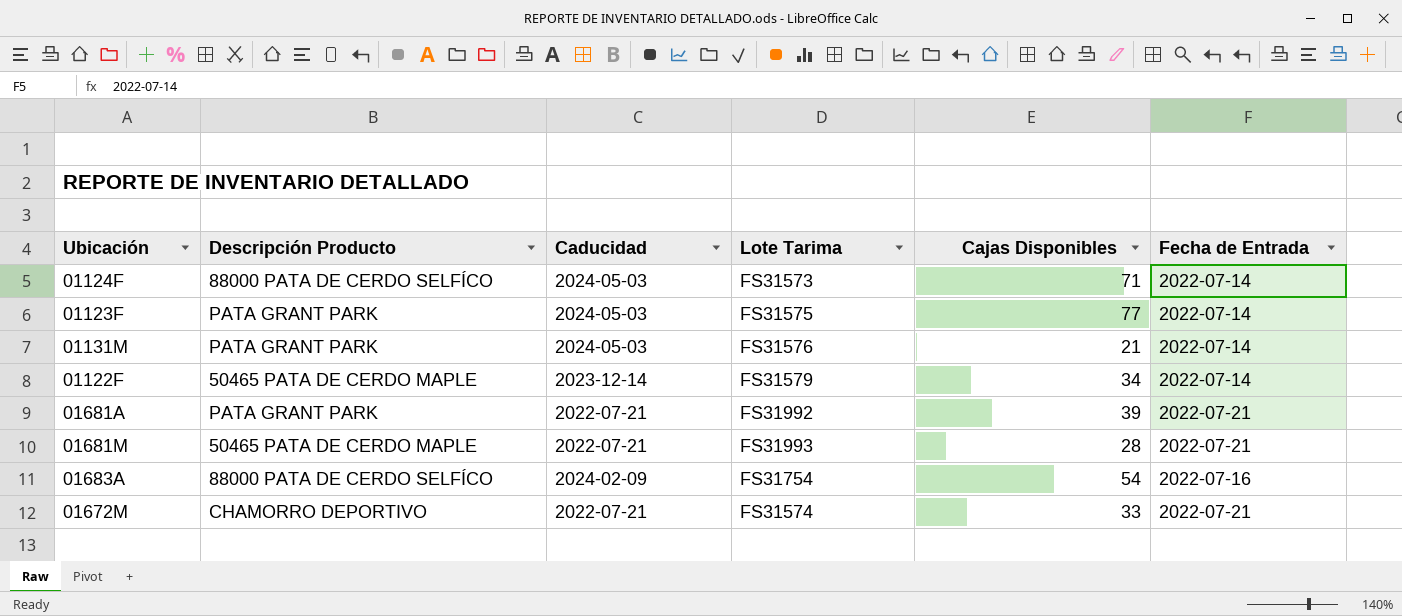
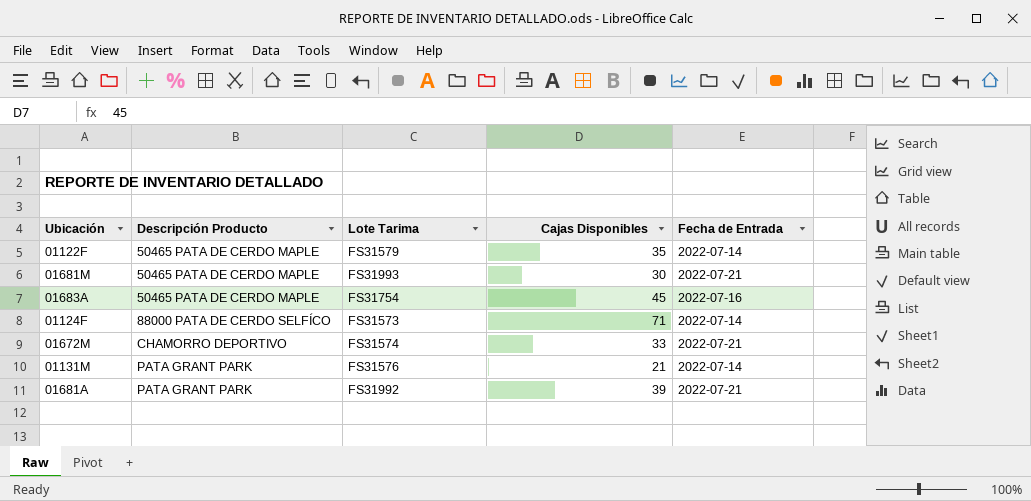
row order: none -> Descripción Producto ascending
column Caducidad | position: 3 -> none
row 01123F: PATA GRANT PARK | 2024-05-03 | FS31575 | 77 | 2022-07-14 -> none
01122F | Cajas Disponibles: 34 -> 35
01681M | Cajas Disponibles: 28 -> 30
01683A | Descripción Producto: 88000 PATA DE CERDO SELFÍCO -> 50465 PATA DE CERDO MAPLE
01683A | Cajas Disponibles: 54 -> 45

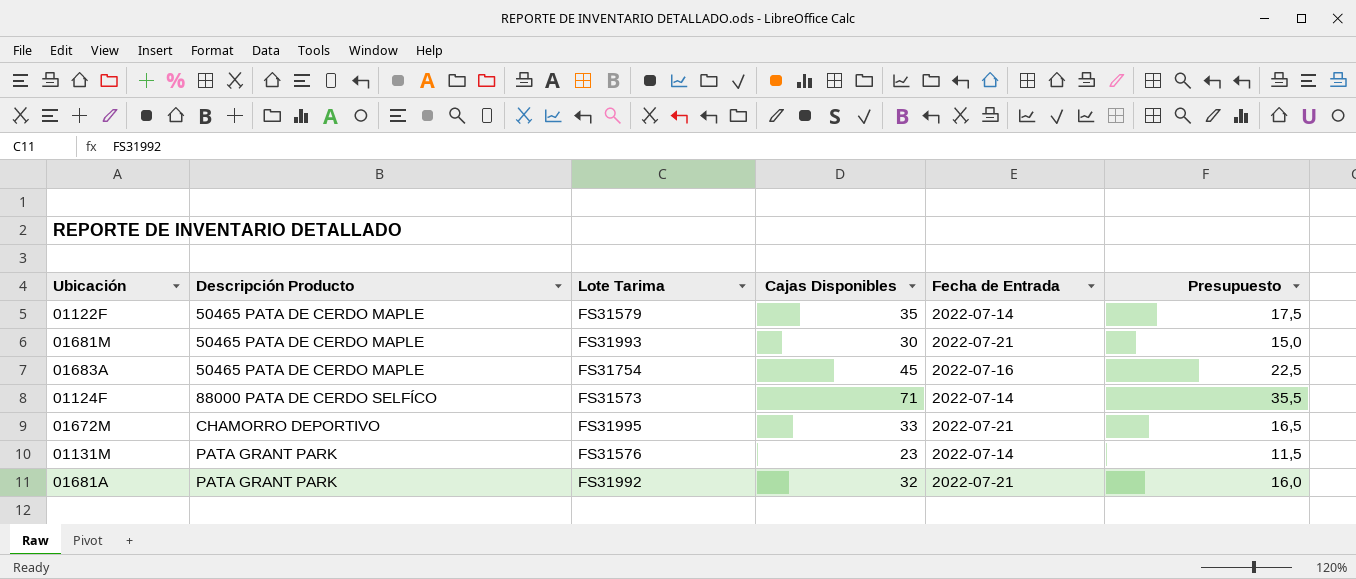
column Presupuesto | formula: none -> [Cajas Disponibles] * 0,5
01672M | Lote Tarima: FS31574 -> FS31995
01131M | Cajas Disponibles: 21 -> 23
01681A | Cajas Disponibles: 39 -> 32

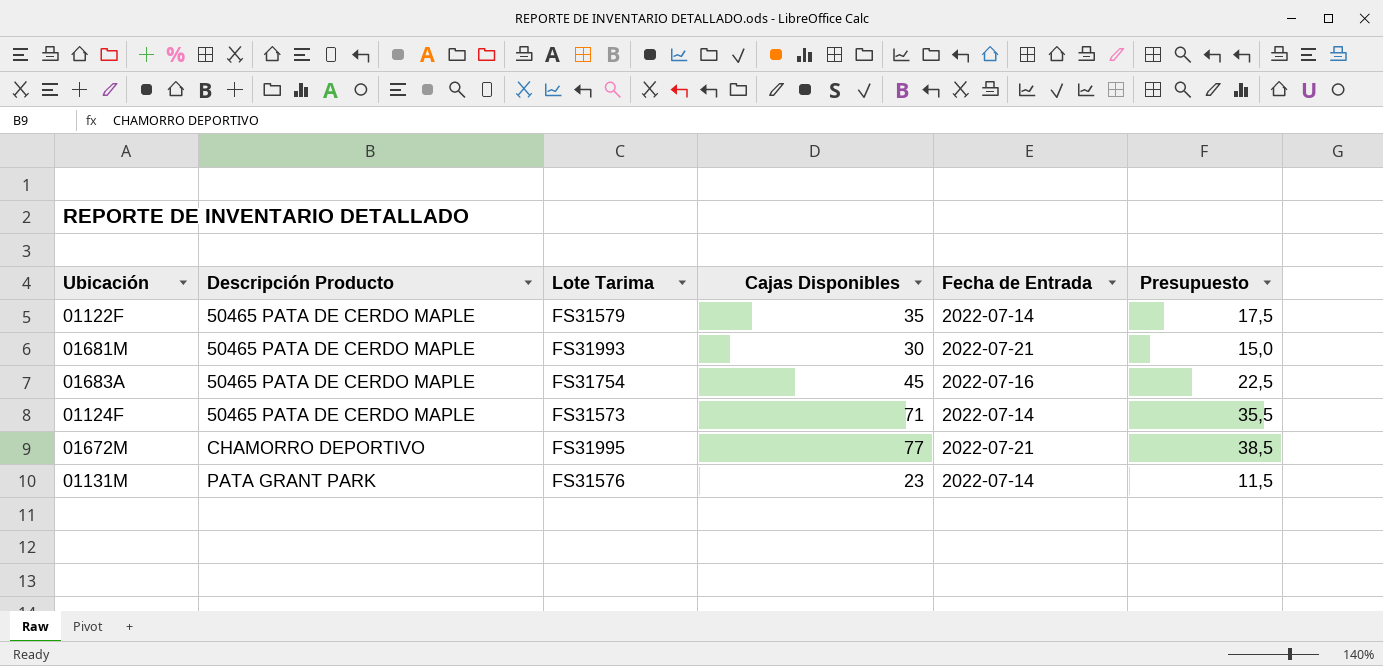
row 01681A: PATA GRANT PARK | FS31992 | 32 | 2022-07-21 | 16,0 -> none
01124F | Descripción Producto: 88000 PATA DE CERDO SELFÍCO -> 50465 PATA DE CERDO MAPLE
01672M | Cajas Disponibles: 33 -> 77
01672M | Presupuesto: 16,5 -> 38,5

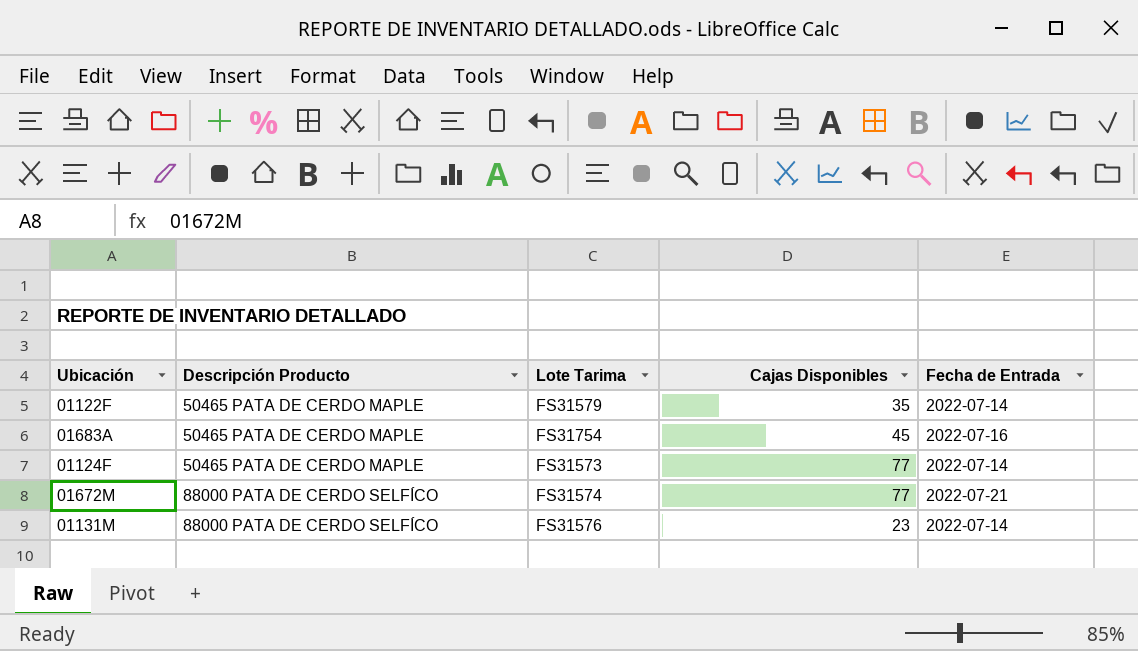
column Presupuesto | formula: [Cajas Disponibles] * 0,5 -> none
row 01681M: 50465 PATA DE CERDO MAPLE | FS31993 | 30 | 2022-07-21 | 15,0 -> none
01124F | Cajas Disponibles: 71 -> 77
01672M | Descripción Producto: CHAMORRO DEPORTIVO -> 88000 PATA DE CERDO SELFÍCO
01672M | Lote Tarima: FS31995 -> FS31574
01131M | Descripción Producto: PATA GRANT PARK -> 88000 PATA DE CERDO SELFÍCO

